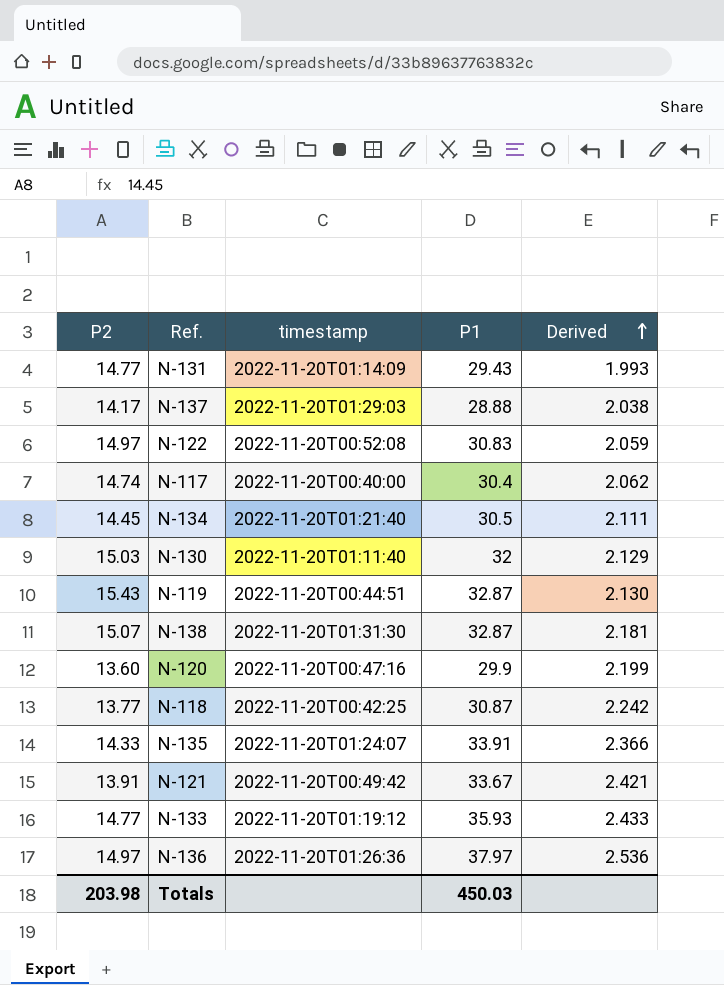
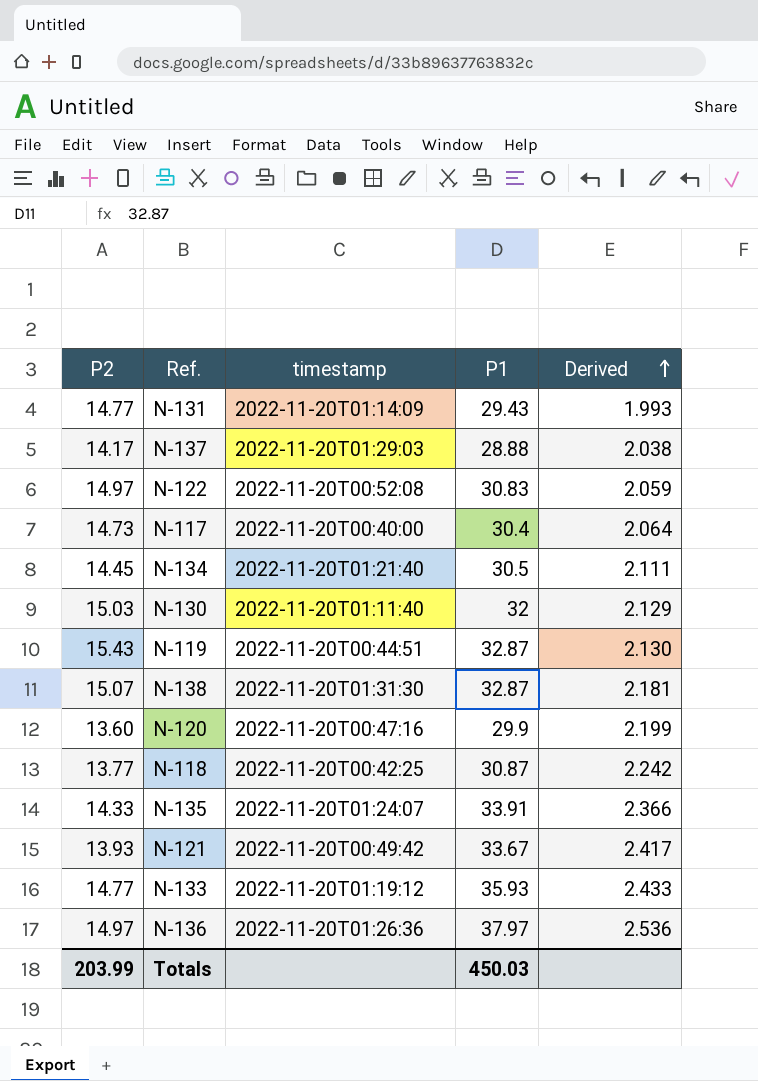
N-117 | P2: 14.74 -> 14.73
N-117 | Derived: 2.062 -> 2.064
N-121 | P2: 13.91 -> 13.93
N-121 | Derived: 2.421 -> 2.417
Totals | P2: 203.98 -> 203.99

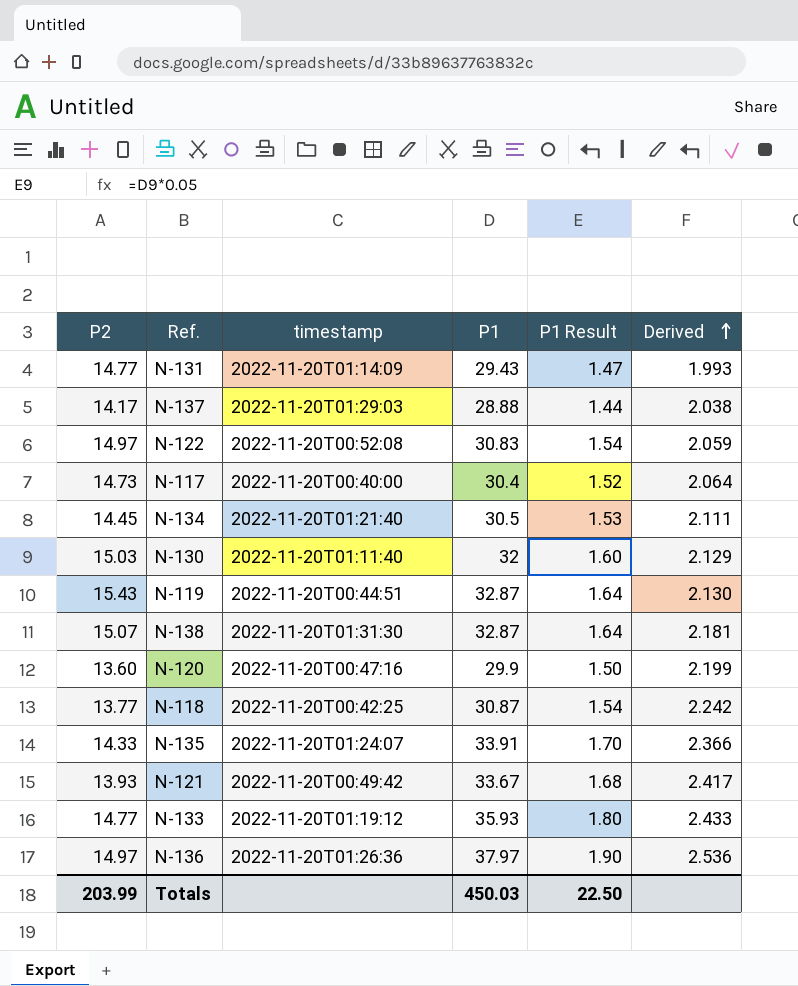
column P1 Result | formula: none -> [P1] * 0.05

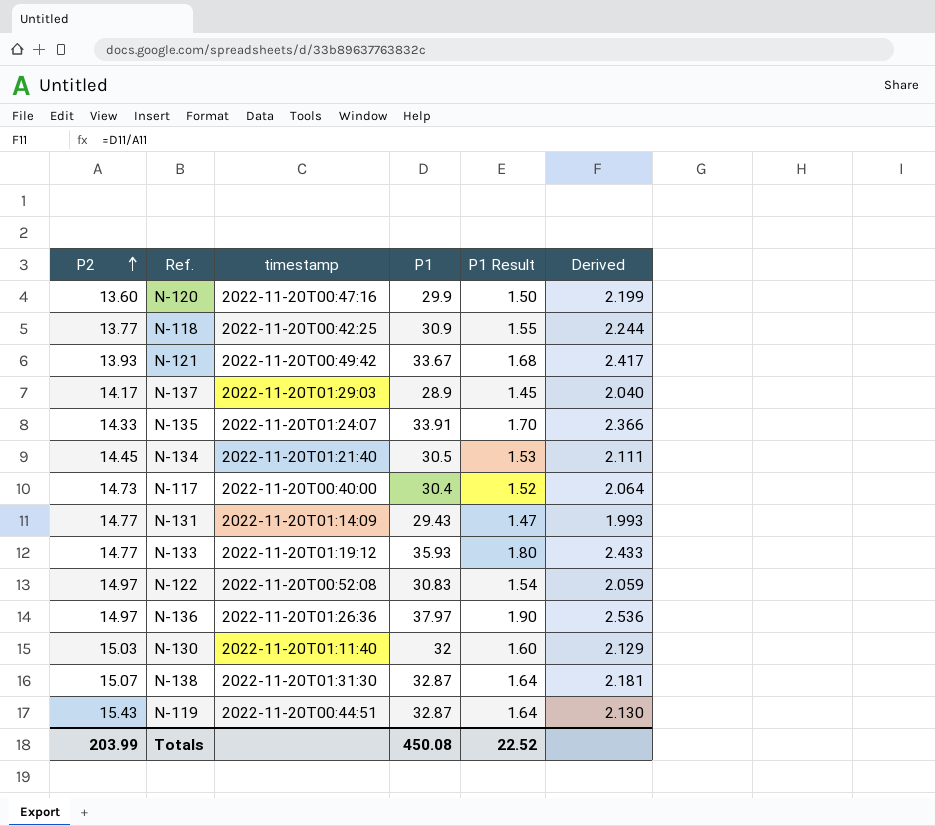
row order: Derived ascending -> P2 ascending
N-118 | P1: 30.87 -> 30.9
N-118 | P1 Result: 1.54 -> 1.55
N-118 | Derived: 2.242 -> 2.244
N-137 | P1: 28.88 -> 28.9
N-137 | P1 Result: 1.44 -> 1.45
N-137 | Derived: 2.038 -> 2.040
Totals | P1: 450.03 -> 450.08
Totals | P1 Result: 22.50 -> 22.52

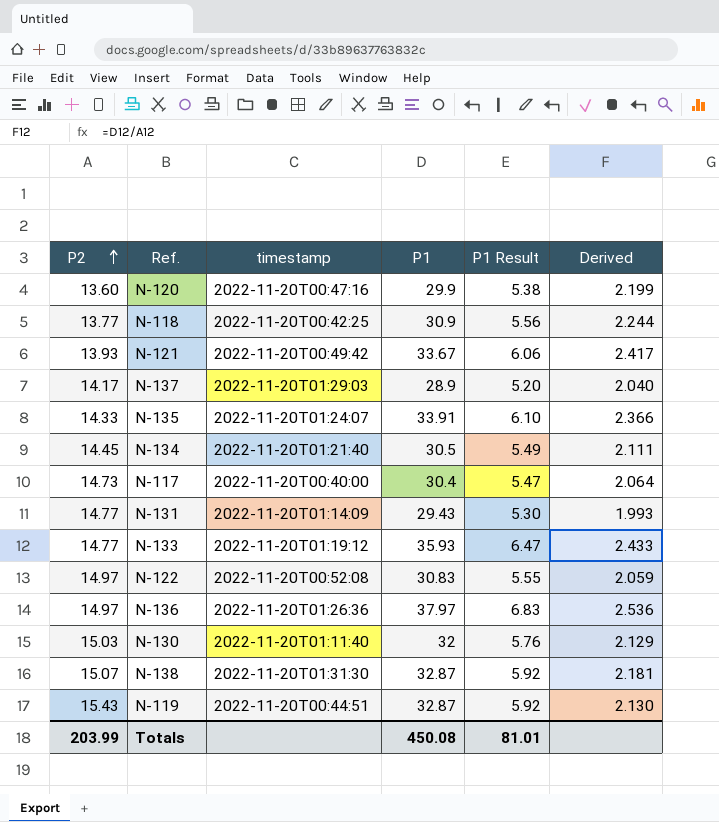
column P1 Result | formula: [P1] * 0.05 -> [P1] * 0.18
Totals | P1 Result: 22.52 -> 81.01

